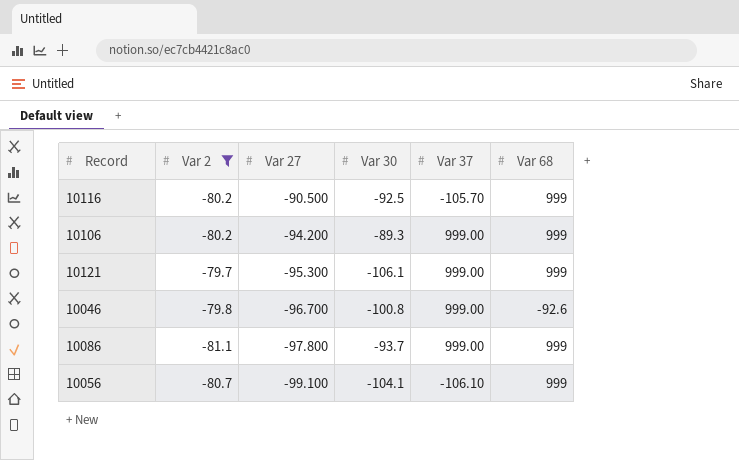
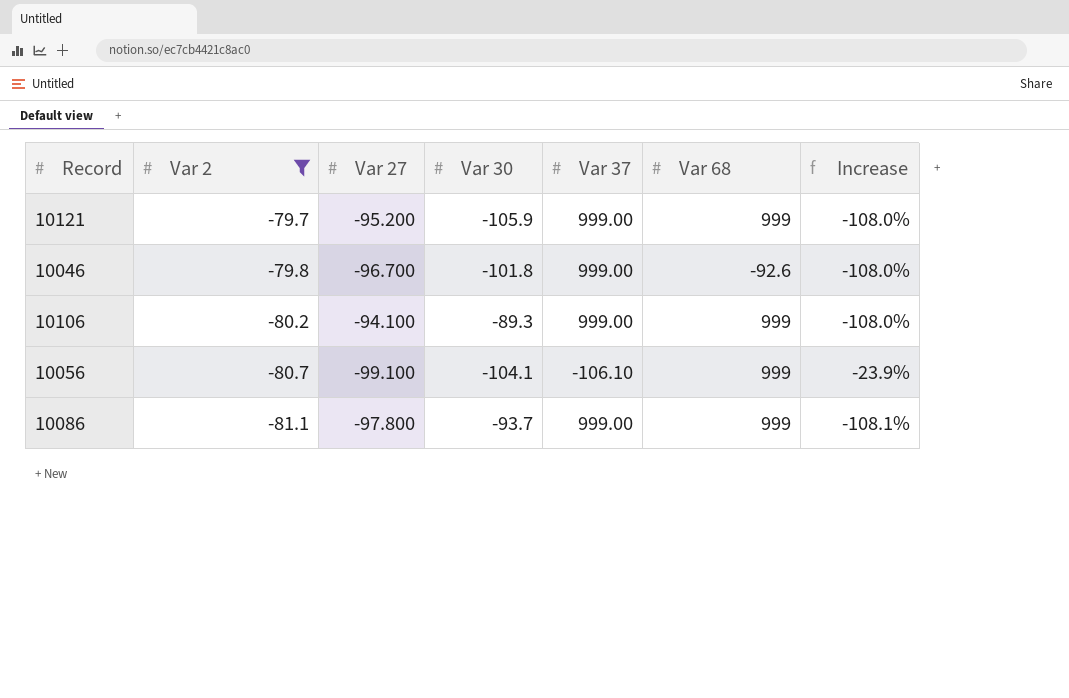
row order: Var 27 descending -> Var 2 descending
column Increase | formula: none -> ([Var 2] - [Var 37]) / [Var 37]
row 10116: -80.2 | -90.500 | -92.5 | -105.70 | 999 -> none
10121 | Var 27: -95.300 -> -95.200
10121 | Var 30: -106.1 -> -105.9
10046 | Var 30: -100.8 -> -101.8
10106 | Var 27: -94.200 -> -94.100

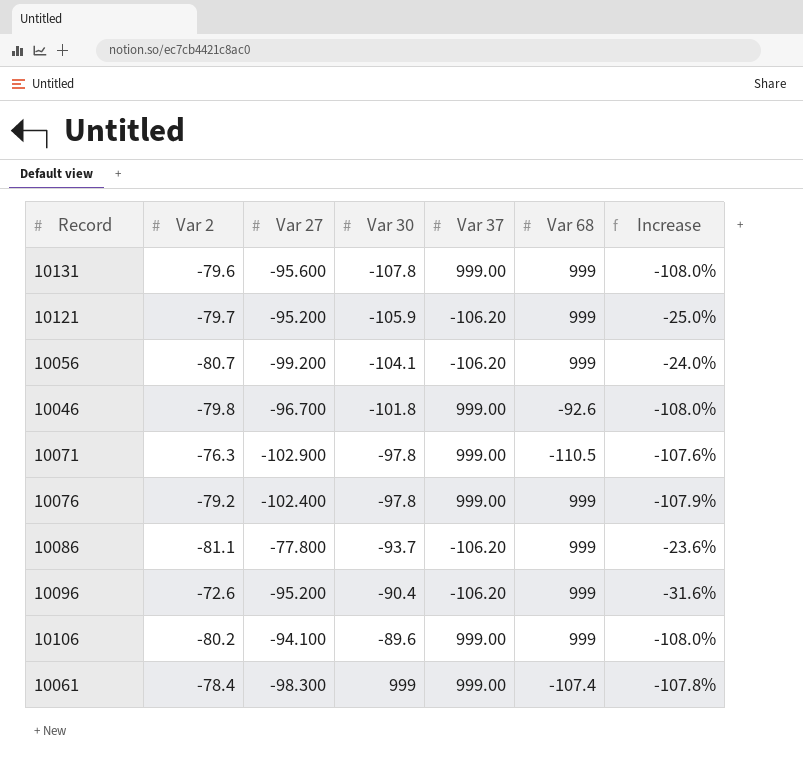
filter: Var 2 <= -79.7 -> none
row order: Var 2 descending -> Var 30 ascending
10121 | Var 37: 999.00 -> -106.20
10121 | Increase: -108.0% -> -25.0%
10056 | Var 27: -99.100 -> -99.200
10056 | Var 37: -106.10 -> -106.20
10056 | Increase: -23.9% -> -24.0%
10086 | Var 27: -97.800 -> -77.800
10086 | Var 37: 999.00 -> -106.20
10086 | Increase: -108.1% -> -23.6%
10106 | Var 30: -89.3 -> -89.6

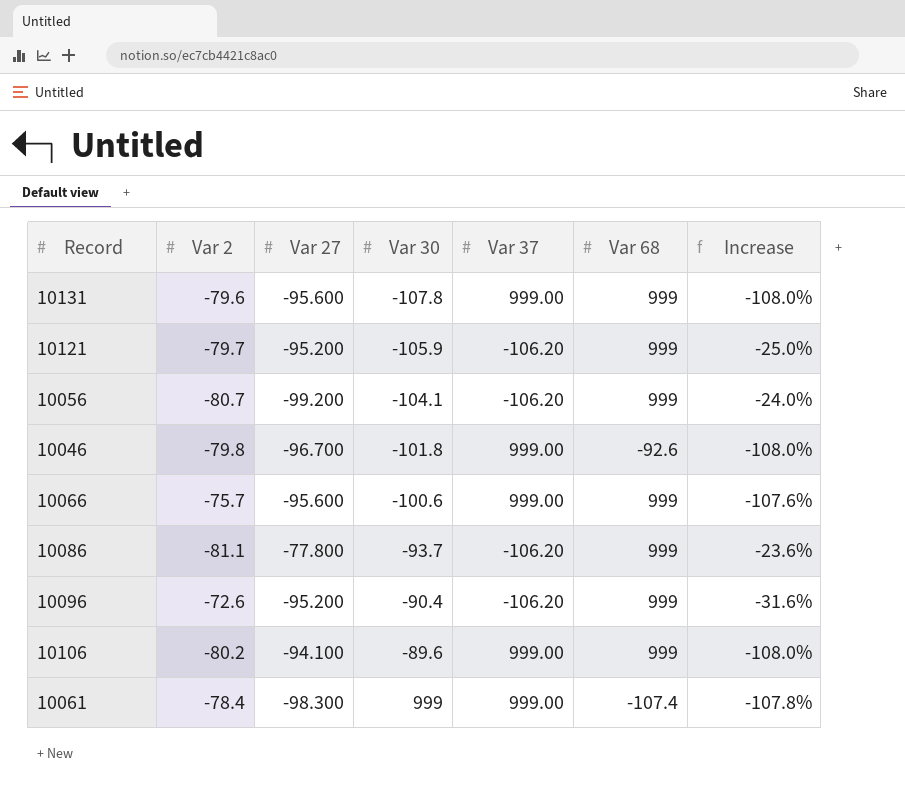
row 10071: -76.3 | -102.900 | -97.8 | 999.00 | -110.5 | -107.6% -> none
row 10076: -79.2 | -102.400 | -97.8 | 999.00 | 999 | -107.9% -> none
row 10066: none -> -75.7 | -95.600 | -100.6 | 999.00 | 999 | -107.6%

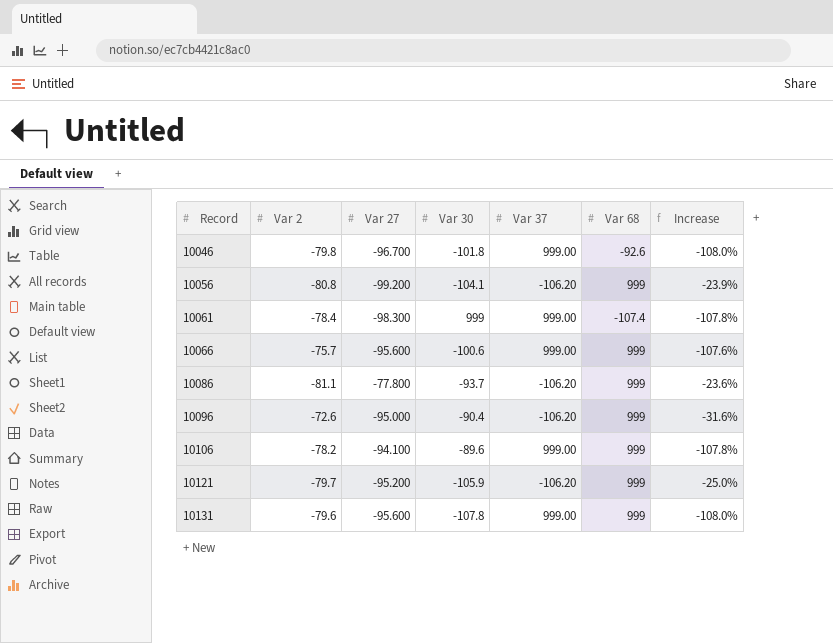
row order: Var 30 ascending -> Record ascending
10056 | Var 2: -80.7 -> -80.8
10056 | Increase: -24.0% -> -23.9%
10096 | Var 27: -95.200 -> -95.000
10106 | Var 2: -80.2 -> -78.2
10106 | Increase: -108.0% -> -107.8%

